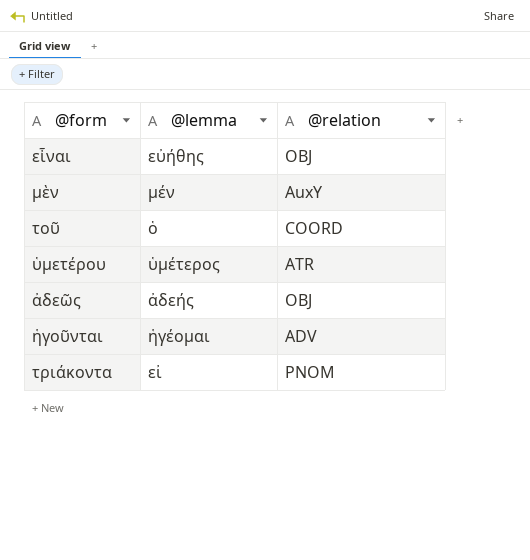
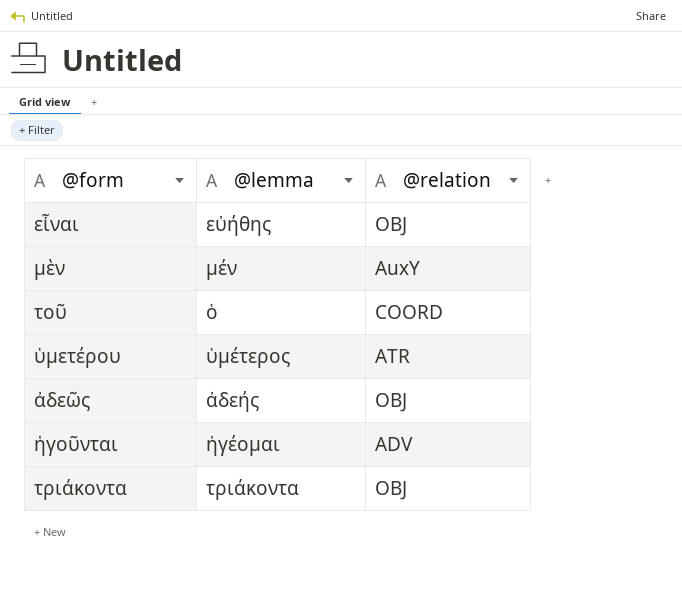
τριάκοντα | @lemma: εἰ -> τριάκοντα
τριάκοντα | @relation: PNOM -> OBJ

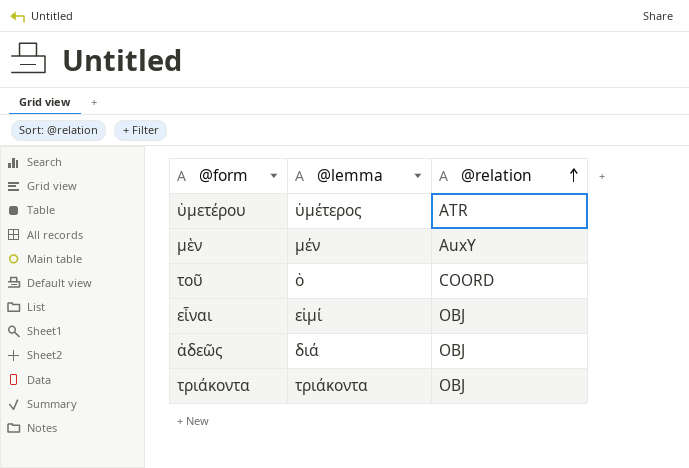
row order: none -> @relation ascending
row ἡγοῦνται: ἡγέομαι | ADV -> none
εἶναι | @lemma: εὐήθης -> εἰμί
ἀδεῶς | @lemma: ἀδεής -> διά

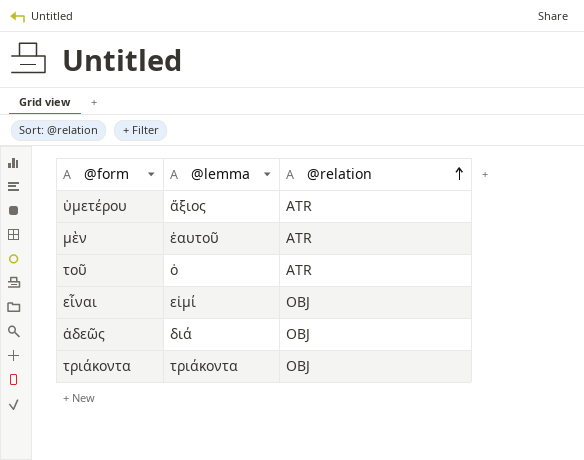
ὑμετέρου | @lemma: ὑμέτερος -> ἄξιος
μὲν | @lemma: μέν -> ἑαυτοῦ
μὲν | @relation: AuxY -> ATR
τοῦ | @relation: COORD -> ATR

